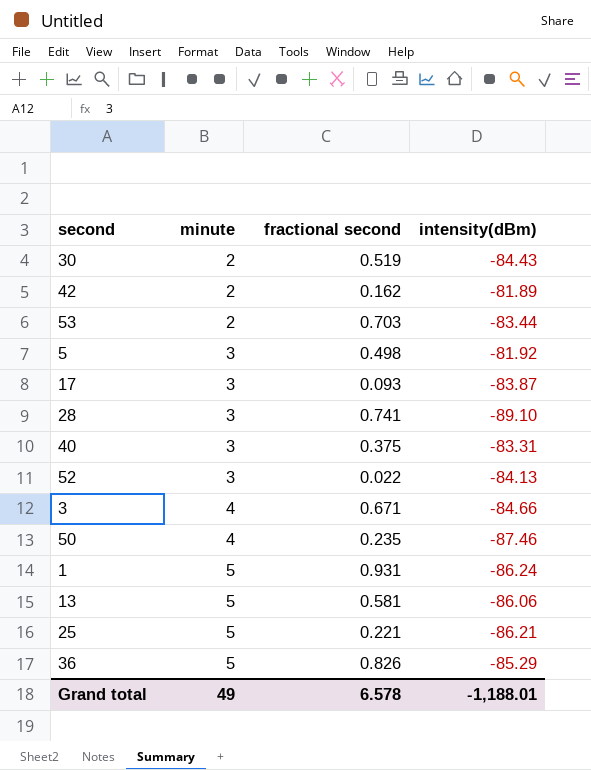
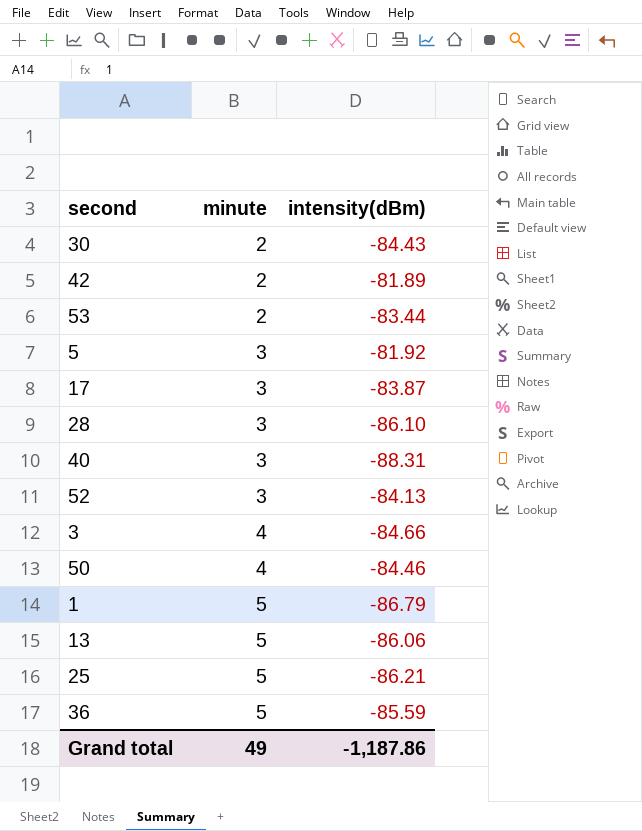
column fractional second | position: 3 -> none
28 | intensity(dBm): -89.10 -> -86.10
40 | intensity(dBm): -83.31 -> -88.31
50 | intensity(dBm): -87.46 -> -84.46
1 | intensity(dBm): -86.24 -> -86.79
36 | intensity(dBm): -85.29 -> -85.59
Grand total | intensity(dBm): -1,188.01 -> -1,187.86

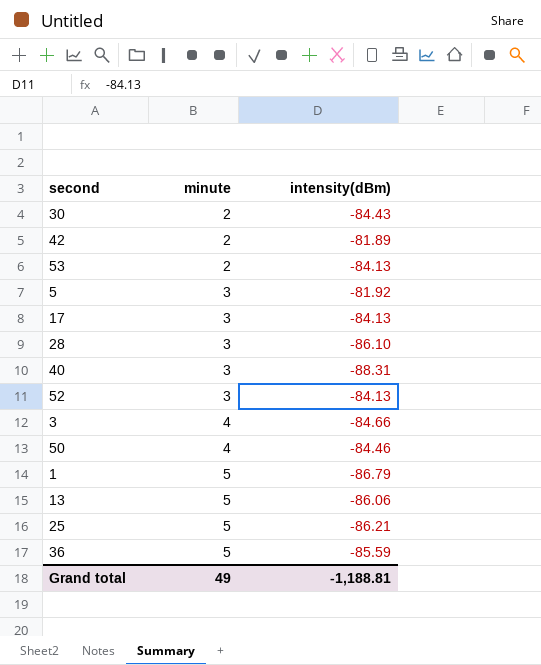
53 | intensity(dBm): -83.44 -> -84.13
17 | intensity(dBm): -83.87 -> -84.13
Grand total | intensity(dBm): -1,187.86 -> -1,188.81

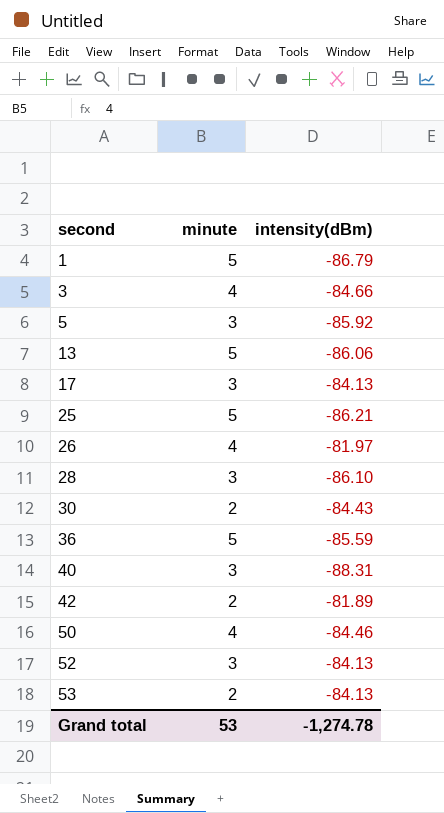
row order: minute ascending -> second ascending
5 | intensity(dBm): -81.92 -> -85.92
row 26: none -> 4 | -81.97
Grand total | minute: 49 -> 53
Grand total | intensity(dBm): -1,188.81 -> -1,274.78

